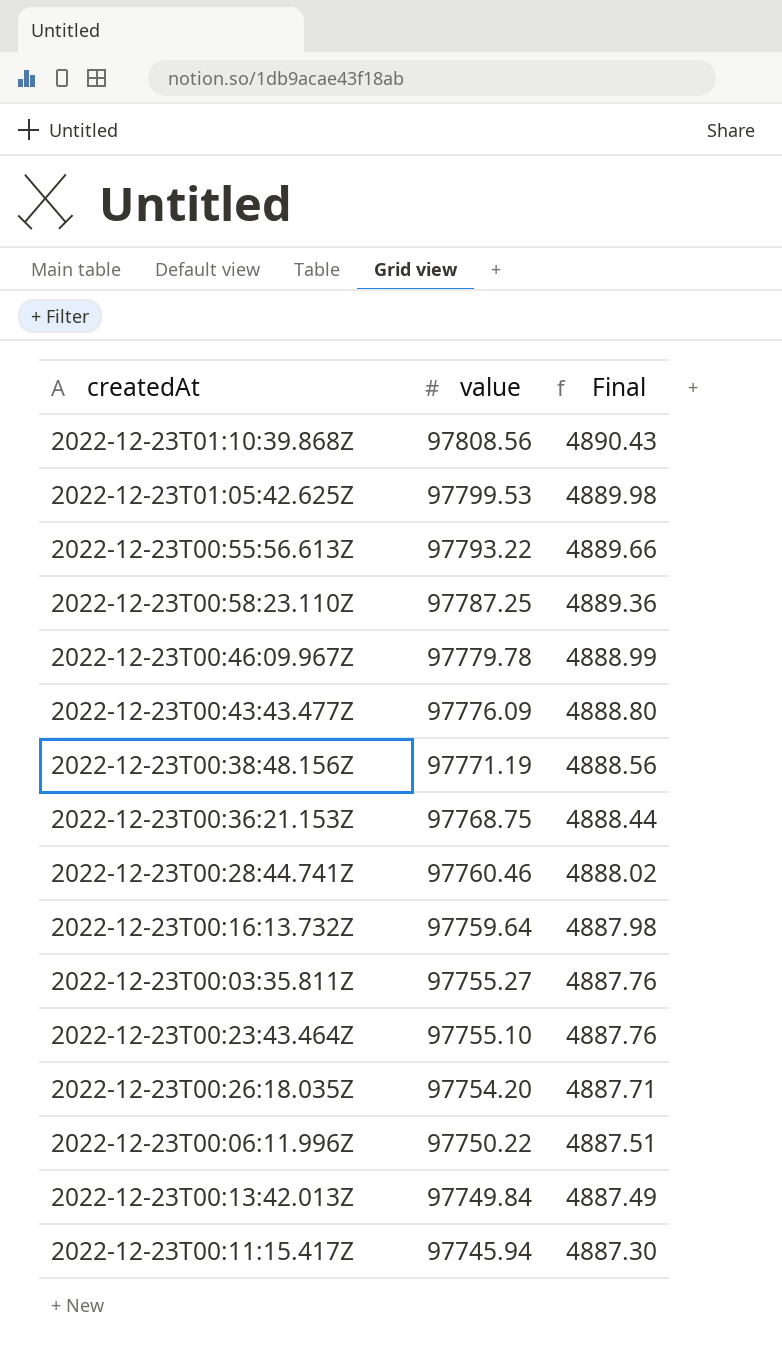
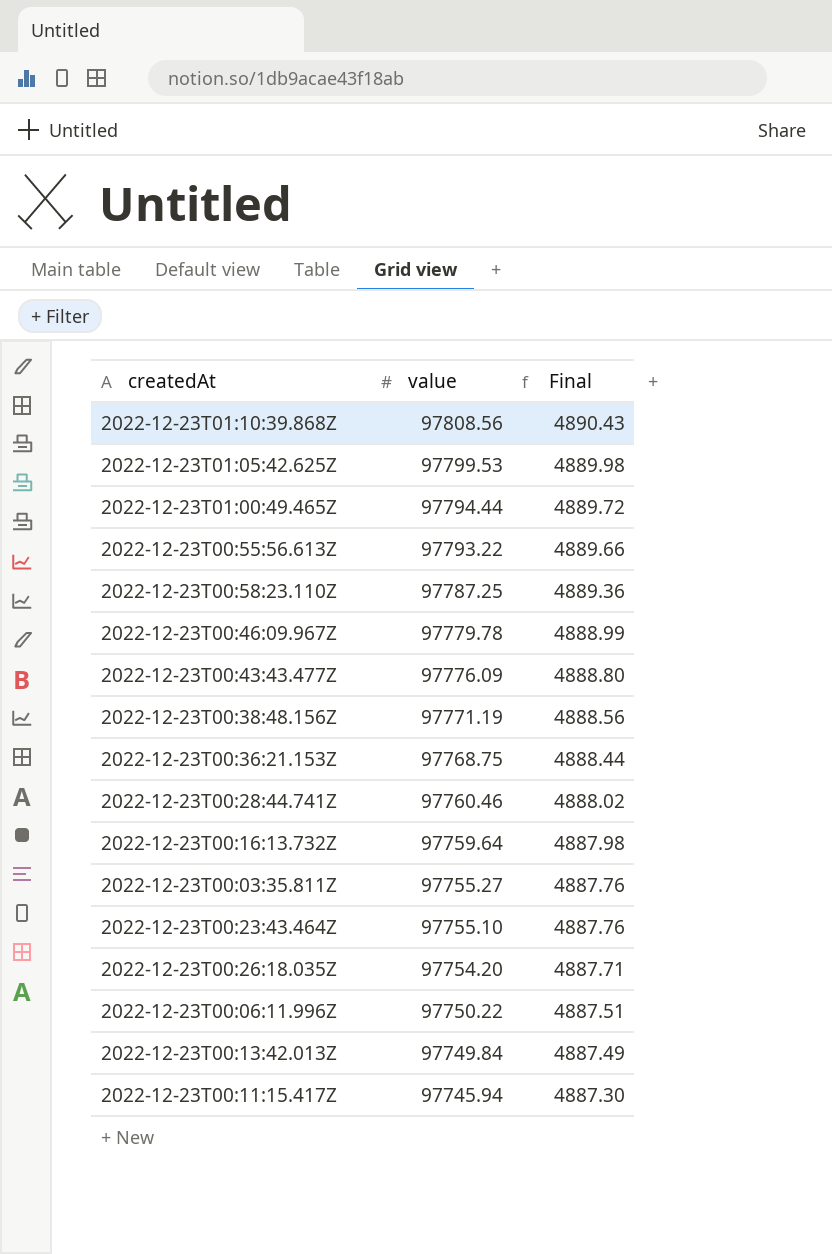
row 2022-12-23T01:00:49.465Z: none -> 97794.44 | 4889.72

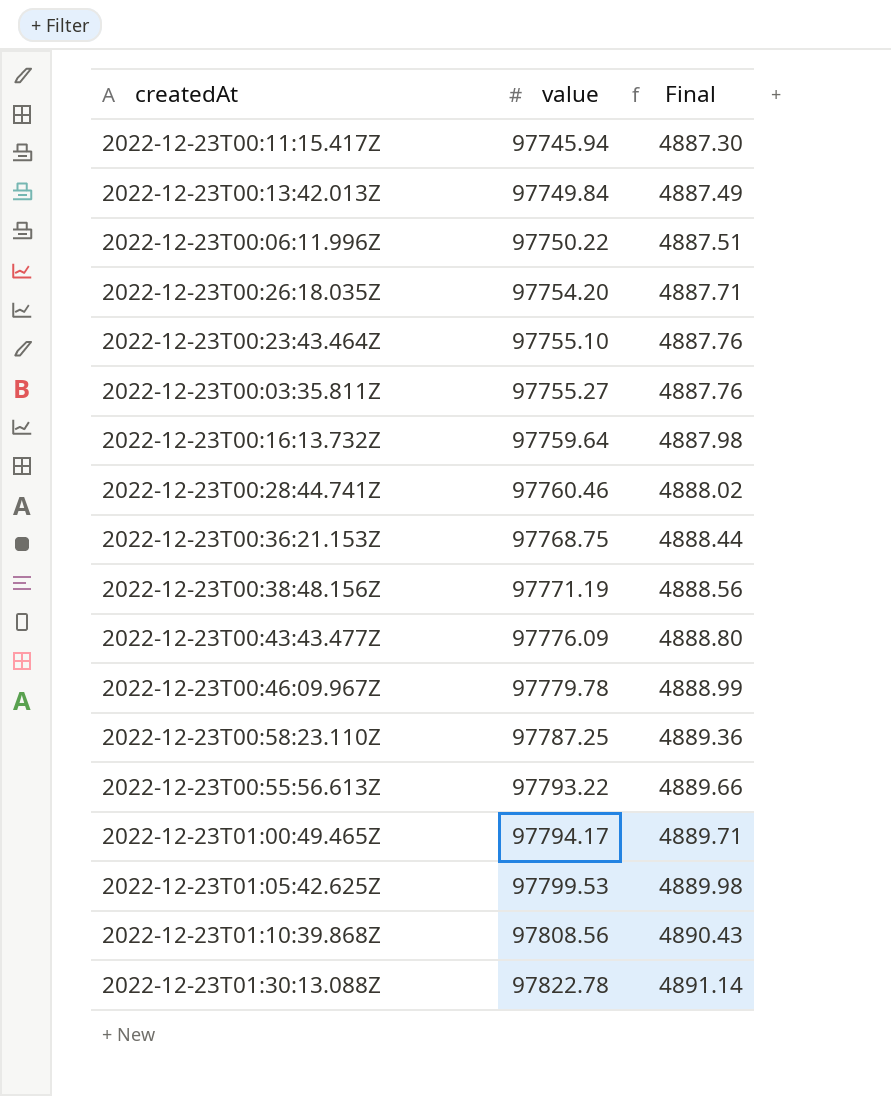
row order: value descending -> value ascending
2022-12-23T01:00:49.465Z | value: 97794.44 -> 97794.17
2022-12-23T01:00:49.465Z | Final: 4889.72 -> 4889.71
row 2022-12-23T01:30:13.088Z: none -> 97822.78 | 4891.14

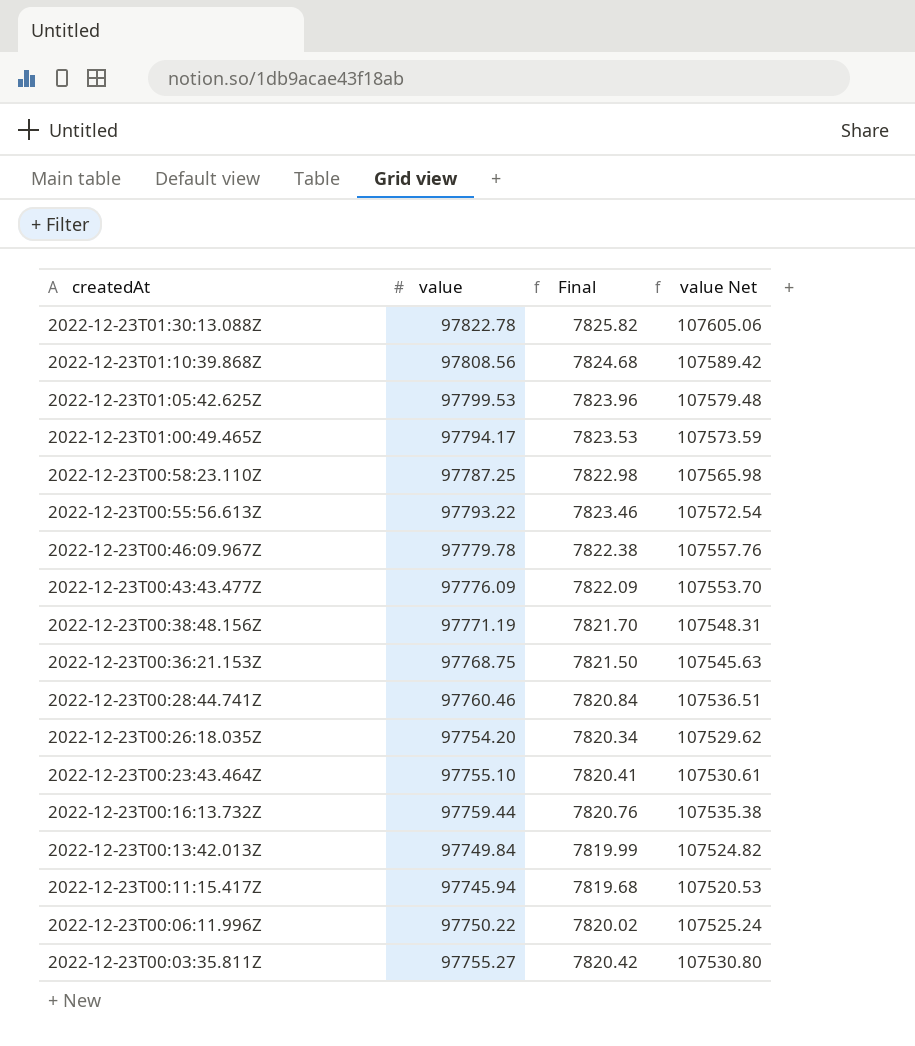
row order: value ascending -> createdAt descending
column Final | formula: [value] * 0.05 -> [value] * 0.08
column value Net | formula: none -> [value] * 1.1
2022-12-23T00:16:13.732Z | value: 97759.64 -> 97759.44

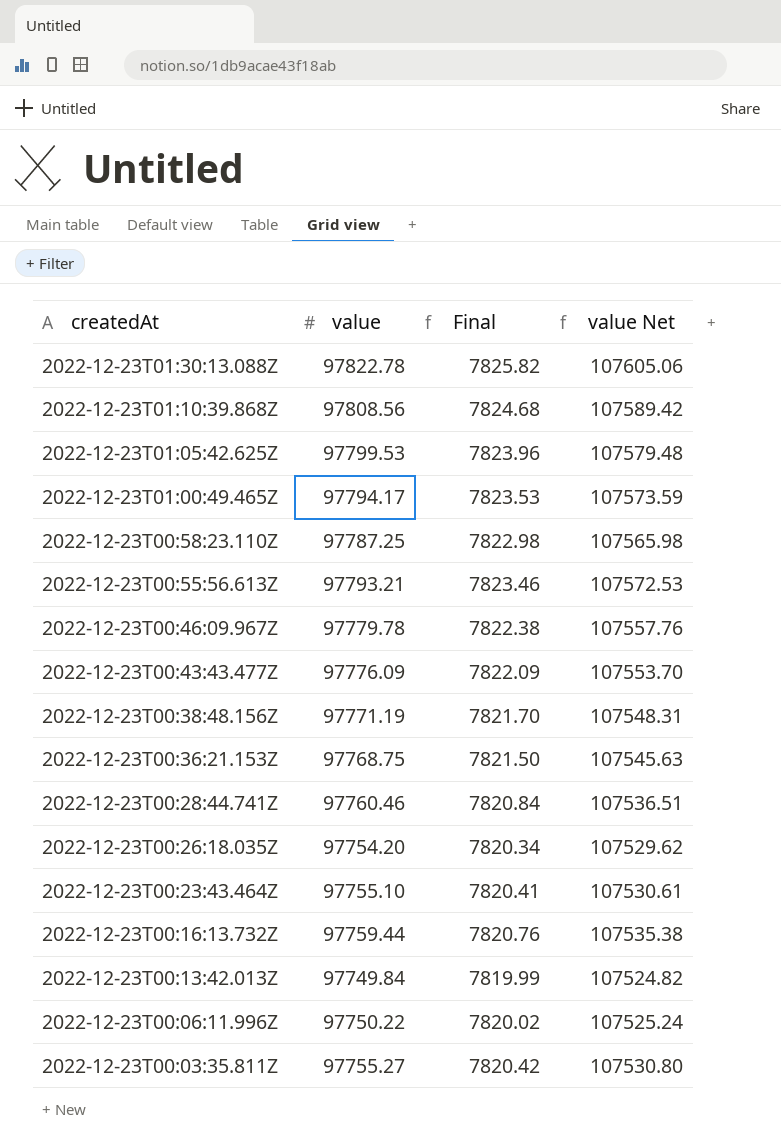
row 2022-12-23T00:11:15.417Z: 97745.94 | 7819.68 | 107520.53 -> none
2022-12-23T00:55:56.613Z | value: 97793.22 -> 97793.21
2022-12-23T00:55:56.613Z | value Net: 107572.54 -> 107572.53

